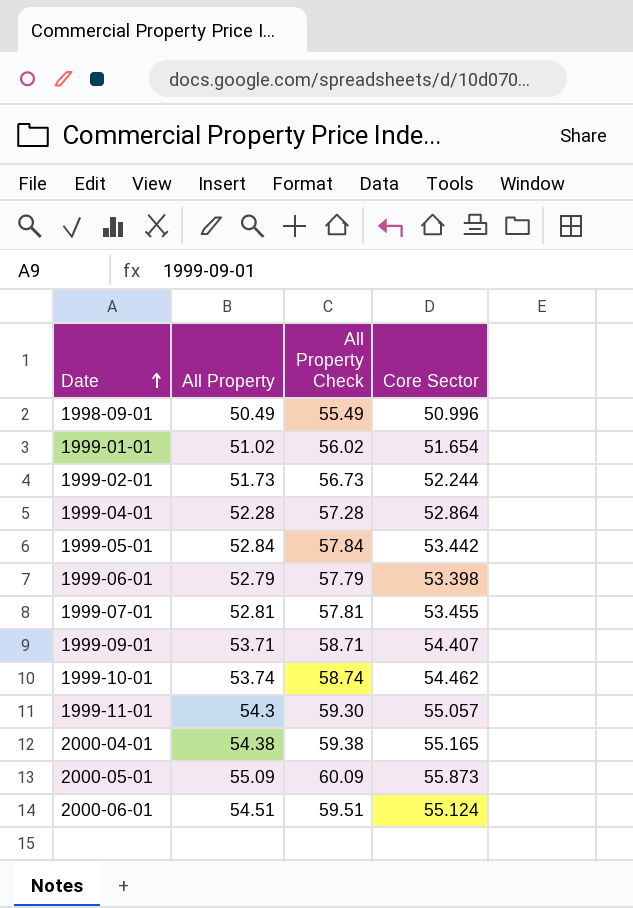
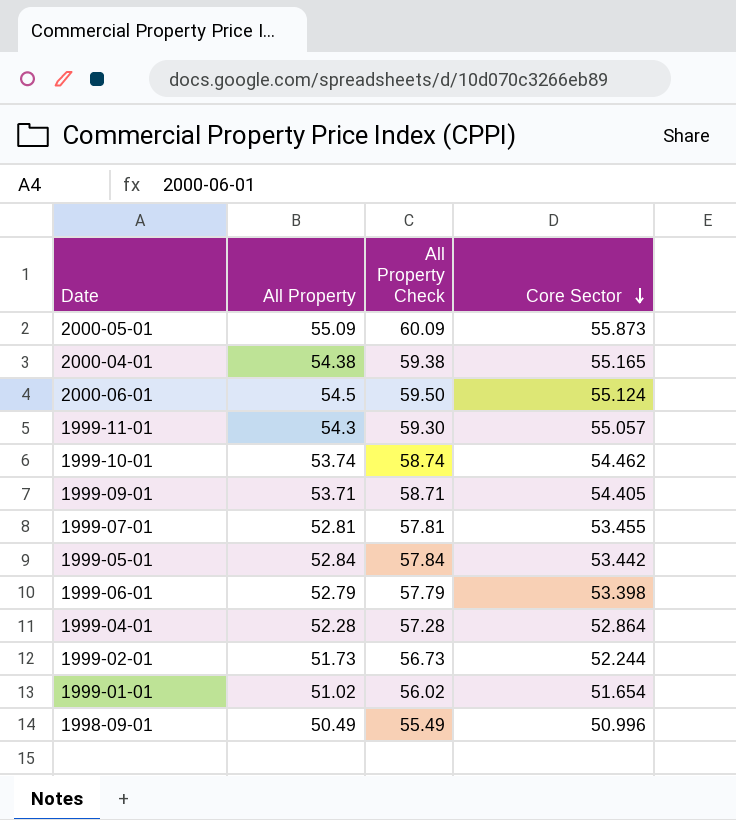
row order: Date ascending -> Core Sector descending
2000-06-01 | All Property: 54.51 -> 54.5
2000-06-01 | All Property Check: 59.51 -> 59.50
1999-09-01 | Core Sector: 54.407 -> 54.405

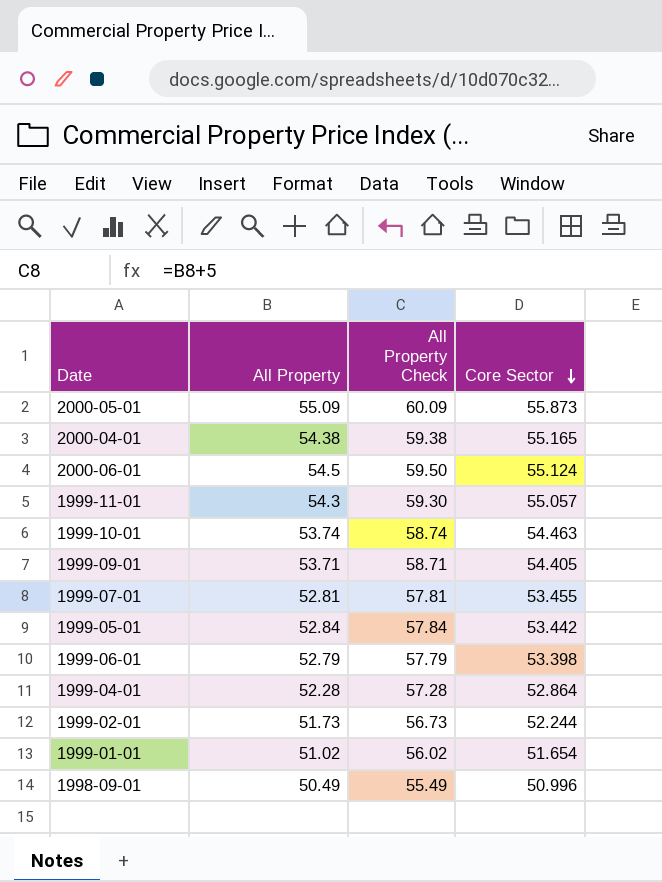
1999-10-01 | Core Sector: 54.462 -> 54.463

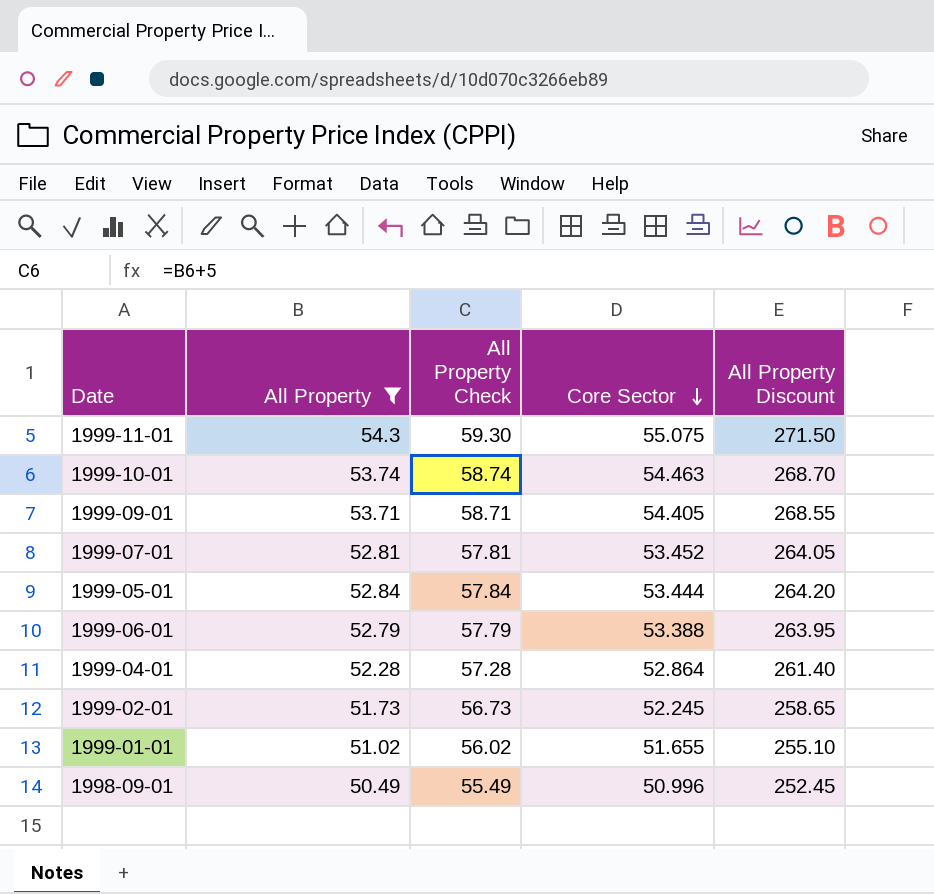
filter: none -> All Property <= 54.3
column All Property Discount | formula: none -> [All Property] * 5
1999-11-01 | Core Sector: 55.057 -> 55.075
1999-07-01 | Core Sector: 53.455 -> 53.452
1999-05-01 | Core Sector: 53.442 -> 53.444
1999-06-01 | Core Sector: 53.398 -> 53.388
1999-02-01 | Core Sector: 52.244 -> 52.245
1999-01-01 | Core Sector: 51.654 -> 51.655

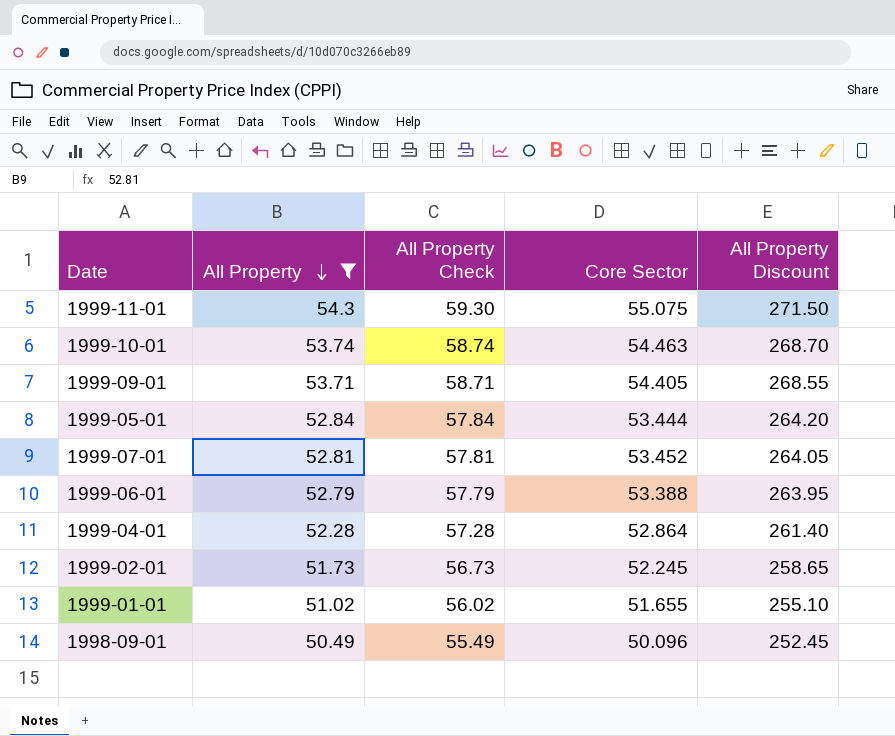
row order: Core Sector descending -> All Property descending
1998-09-01 | Core Sector: 50.996 -> 50.096

